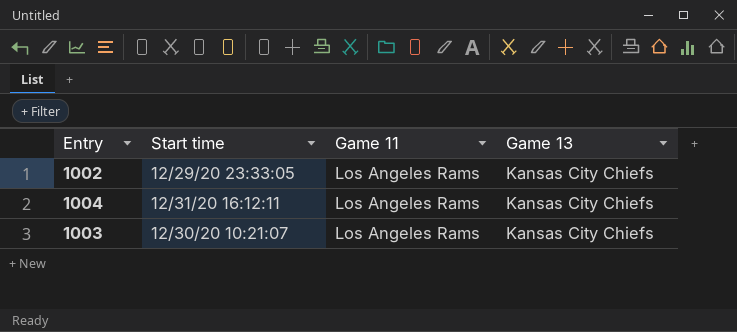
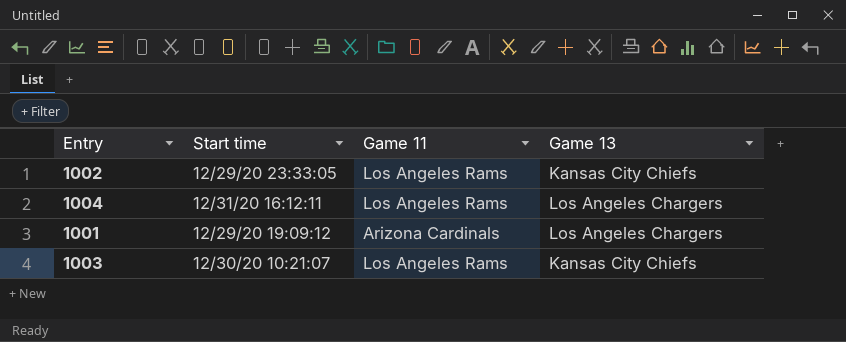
1004 | Game 13: Kansas City Chiefs -> Los Angeles Chargers
row 1001: none -> 12/29/20 19:09:12 | Arizona Cardinals | Los Angeles Chargers

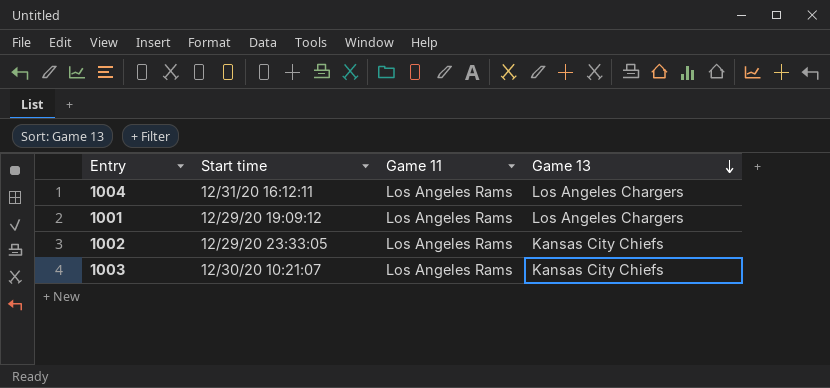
row order: none -> Game 13 descending
1001 | Game 11: Arizona Cardinals -> Los Angeles Rams

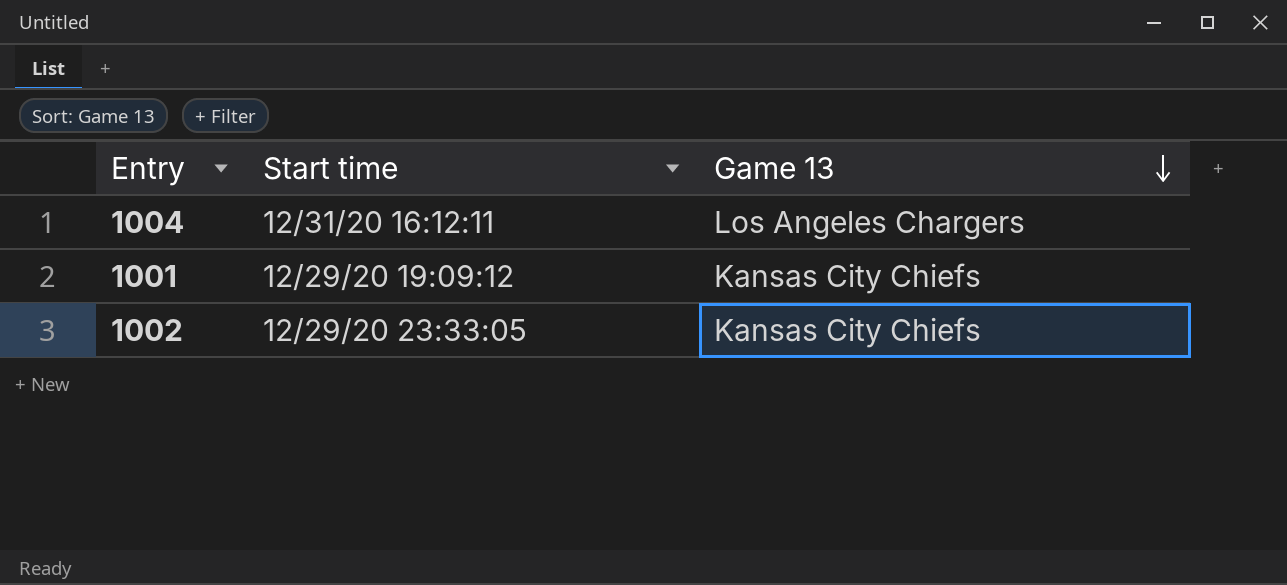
column Game 11 | position: 3 -> none
row 1003: 12/30/20 10:21:07 | Los Angeles Rams | Kansas City Chiefs -> none
1001 | Game 13: Los Angeles Chargers -> Kansas City Chiefs

